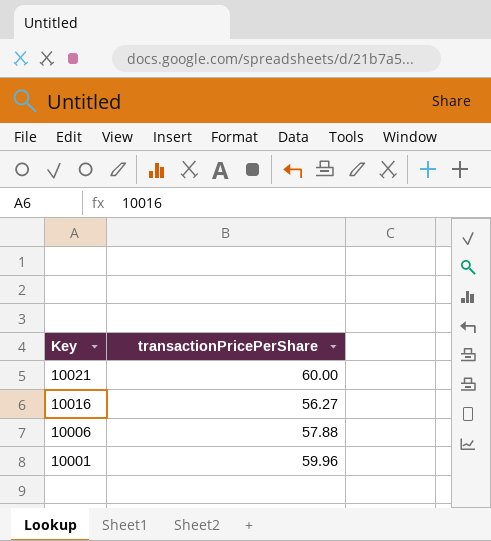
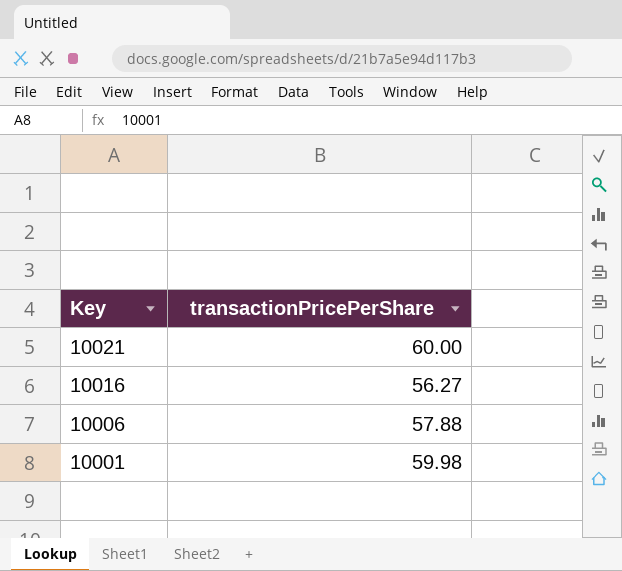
10001 | transactionPricePerShare: 59.96 -> 59.98

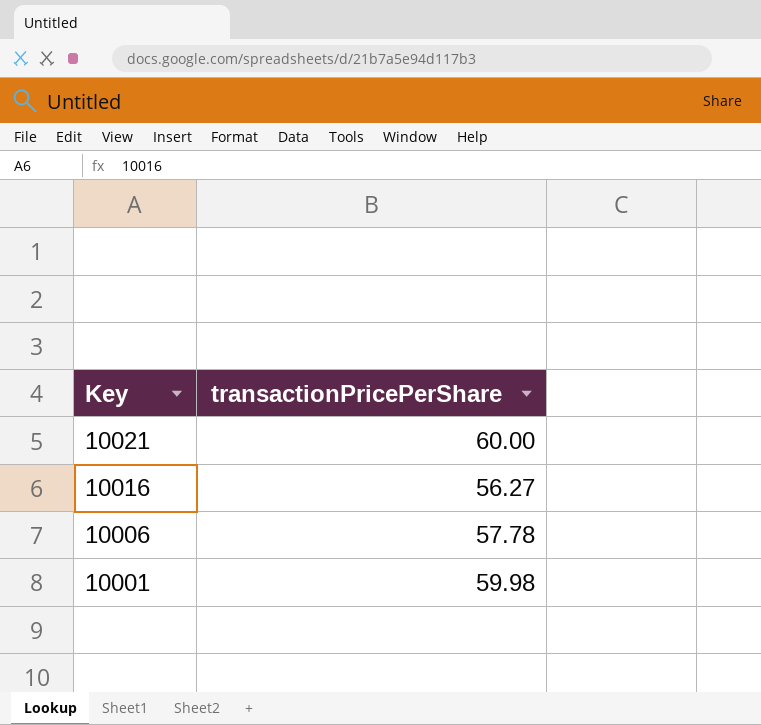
10006 | transactionPricePerShare: 57.88 -> 57.78

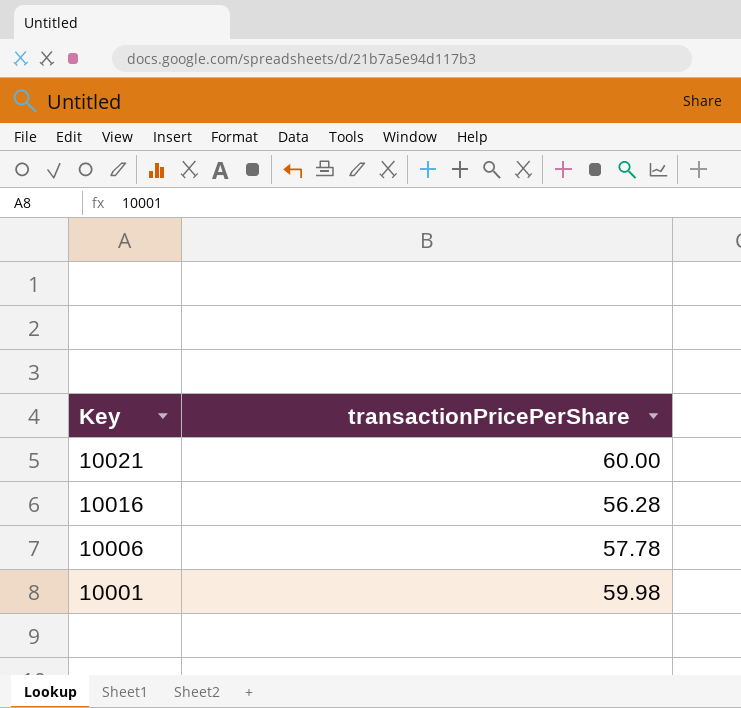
10016 | transactionPricePerShare: 56.27 -> 56.28

